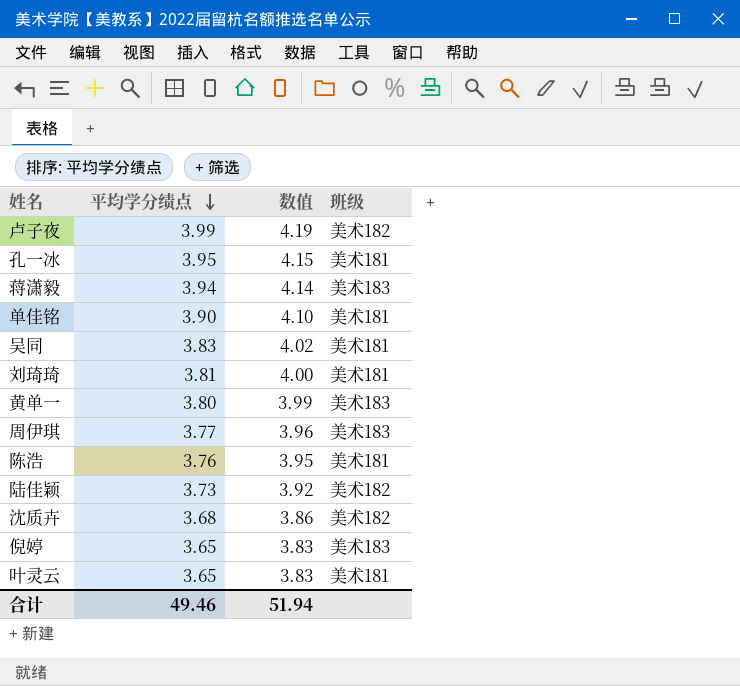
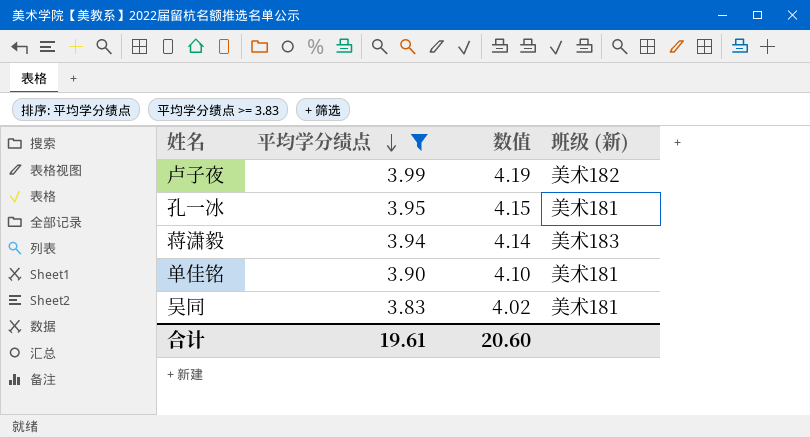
filter: none -> 平均学分绩点 >= 3.83
column name: 班级 -> 班级 (新)
合计 | 平均学分绩点: 49.46 -> 19.61
合计 | 数值: 51.94 -> 20.60

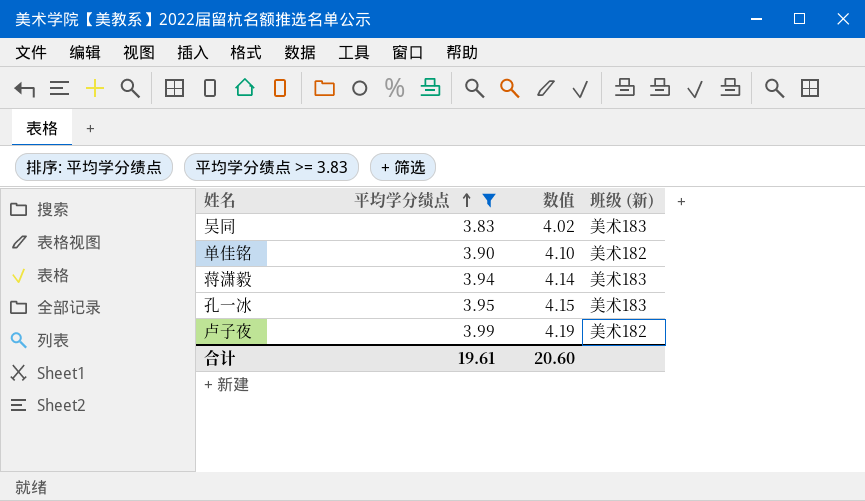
row order: 平均学分绩点 descending -> 平均学分绩点 ascending
吴同 | 班级 (新): 美术181 -> 美术183
单佳铭 | 班级 (新): 美术181 -> 美术182
孔一冰 | 班级 (新): 美术181 -> 美术183

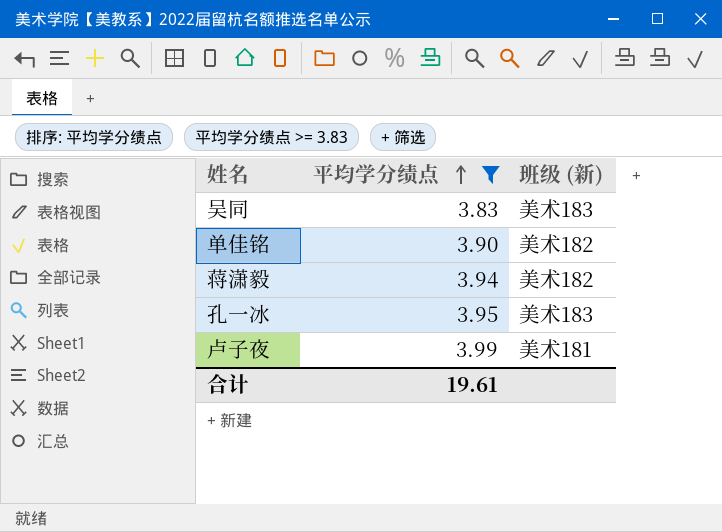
column 数值 | formula: [平均学分绩点] * 1.05 -> none
蒋潇毅 | 班级 (新): 美术183 -> 美术182
卢子夜 | 班级 (新): 美术182 -> 美术181

